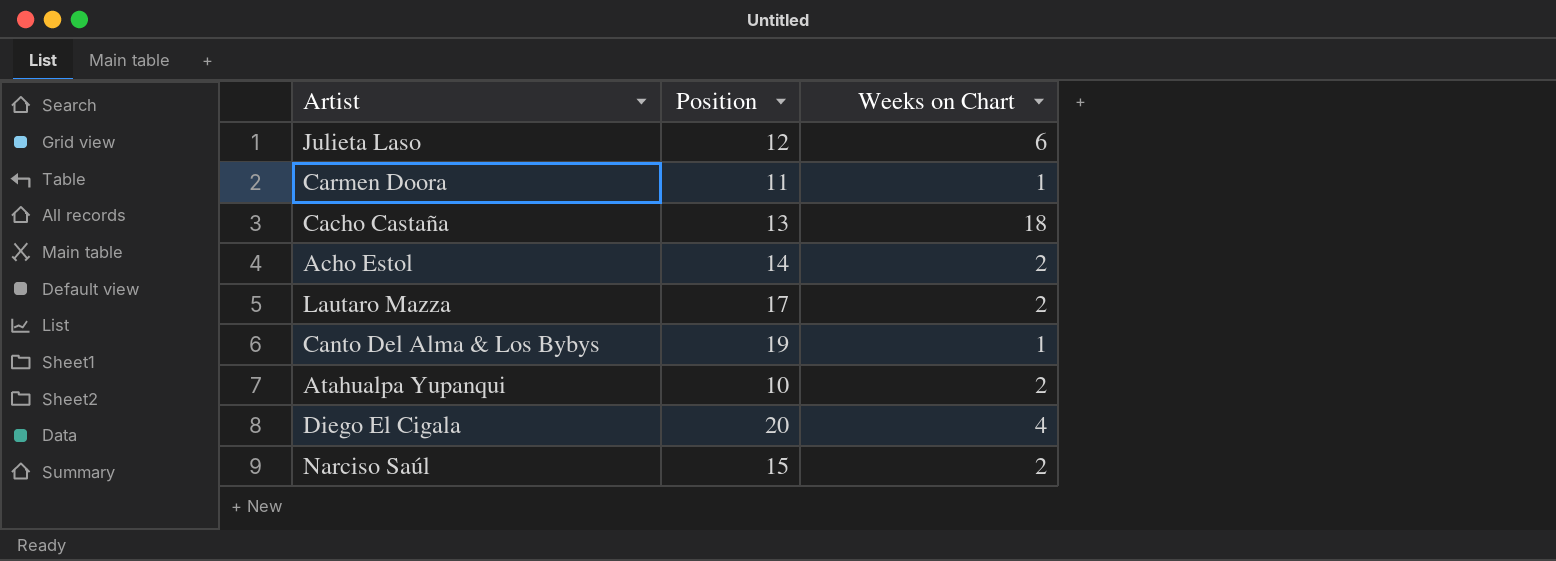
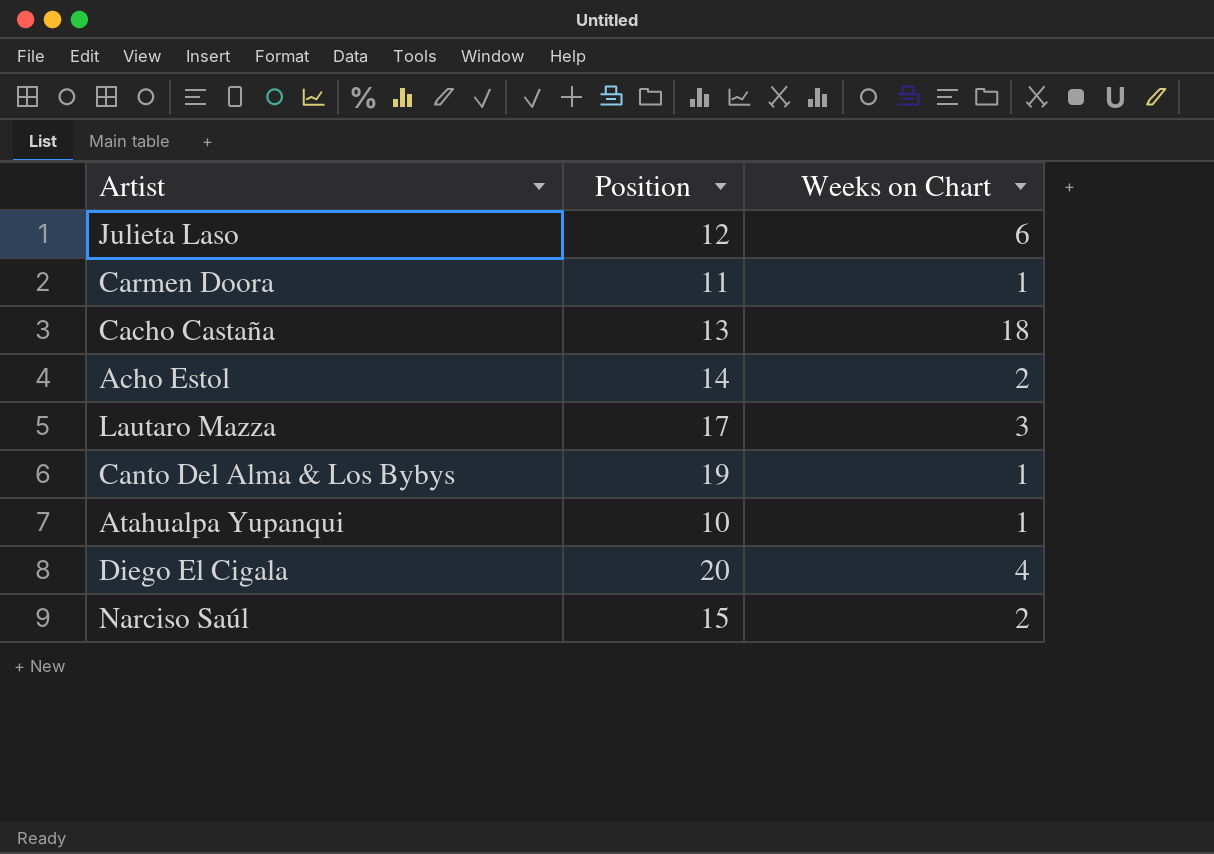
Lautaro Mazza | Weeks on Chart: 2 -> 3
Atahualpa Yupanqui | Weeks on Chart: 2 -> 1

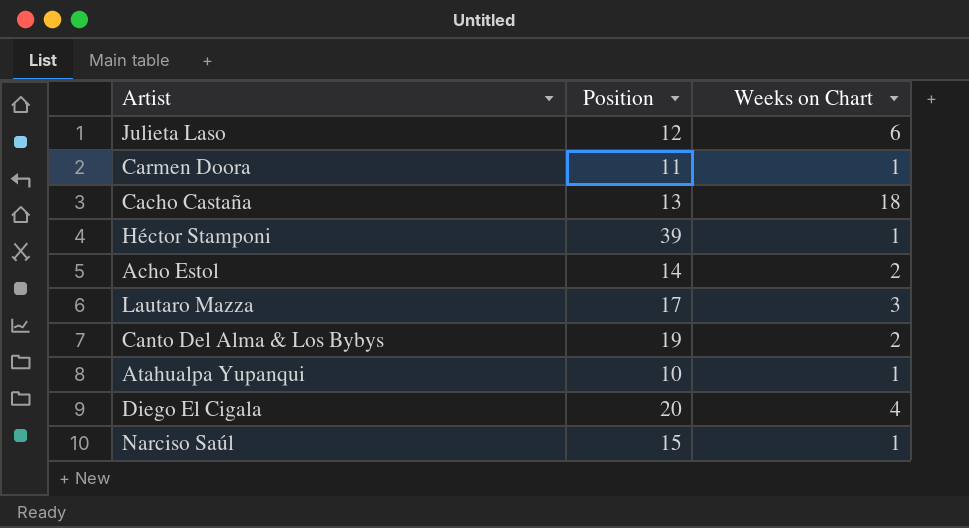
row Héctor Stamponi: none -> 39 | 1
Canto Del Alma & Los Bybys | Weeks on Chart: 1 -> 2
Narciso Saúl | Weeks on Chart: 2 -> 1

